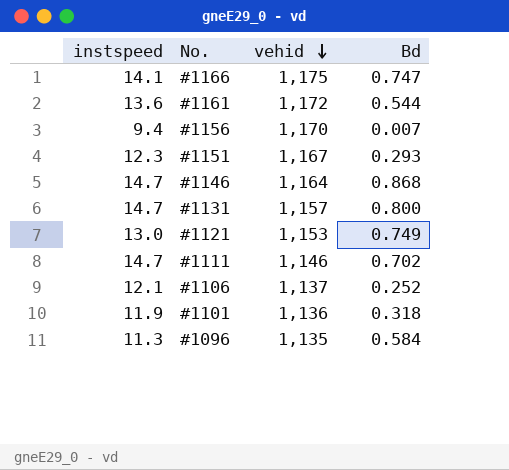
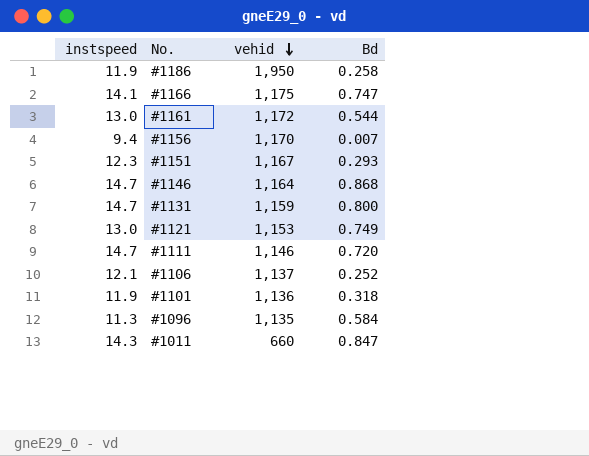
row #1186: none -> 11.9 | 1,950 | 0.258
#1161 | instspeed: 13.6 -> 13.0
#1131 | vehid: 1,157 -> 1,159
#1111 | Bd: 0.702 -> 0.720
row #1011: none -> 14.3 | 660 | 0.847

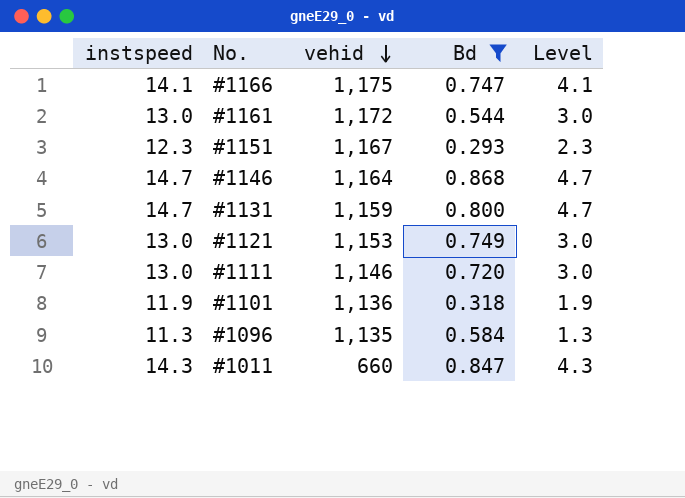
filter: none -> Bd >= 0.293
column Level | formula: none -> [instspeed] - 10
#1111 | instspeed: 14.7 -> 13.0

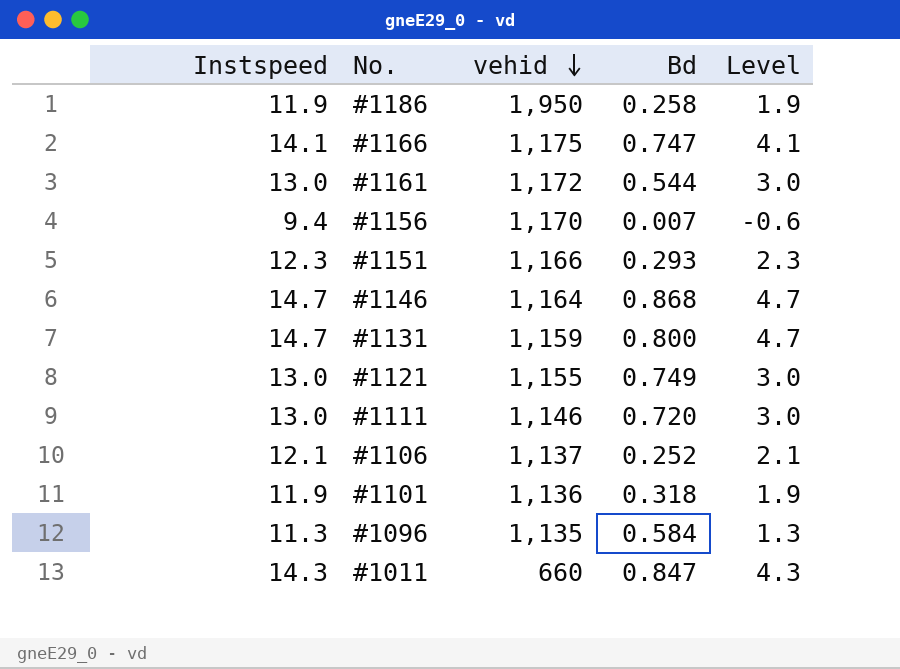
filter: Bd >= 0.293 -> none
column name: instspeed -> Instspeed
#1151 | vehid: 1,167 -> 1,166
#1121 | vehid: 1,153 -> 1,155

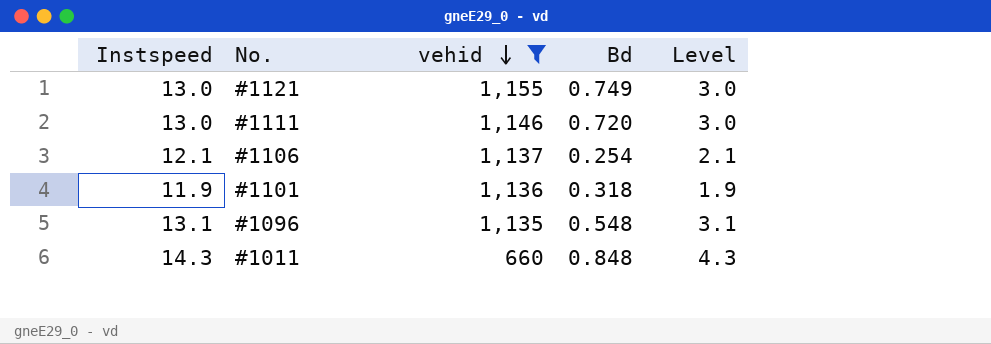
filter: none -> vehid <= 1,155
#1106 | Bd: 0.252 -> 0.254
#1096 | Instspeed: 11.3 -> 13.1
#1096 | Bd: 0.584 -> 0.548
#1096 | Level: 1.3 -> 3.1
#1011 | Bd: 0.847 -> 0.848

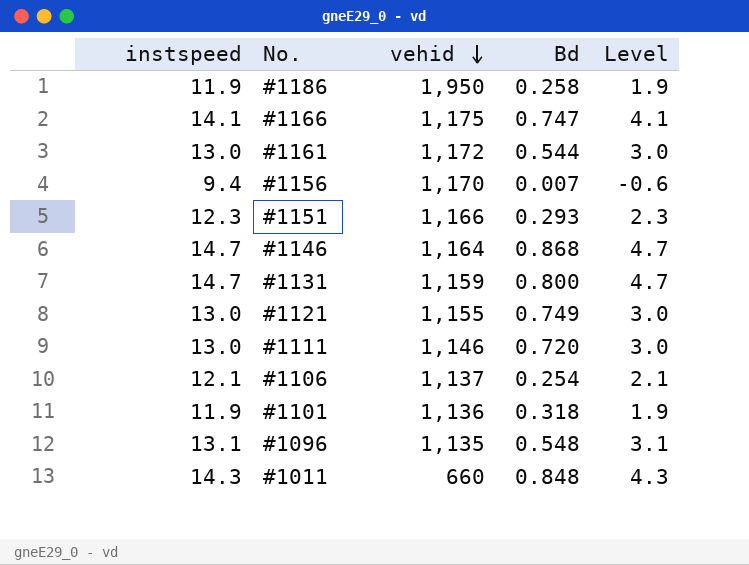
filter: vehid <= 1,155 -> none
column name: Instspeed -> instspeed

